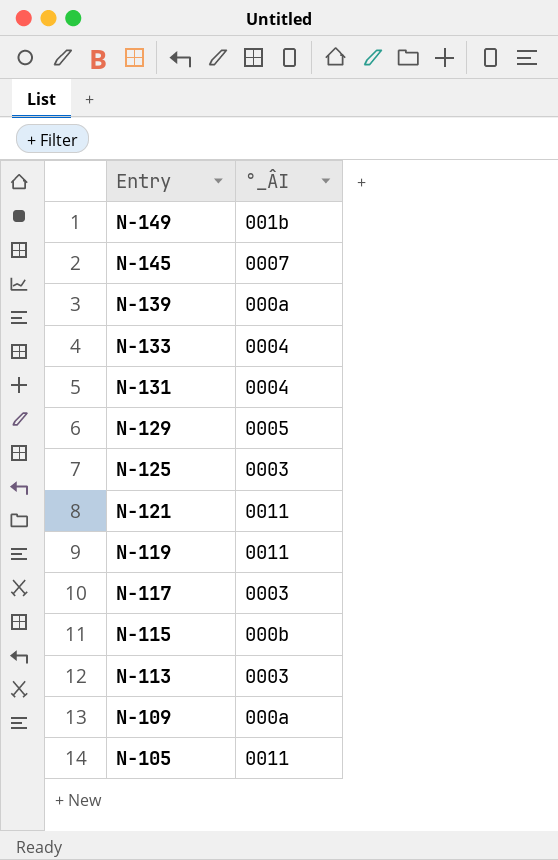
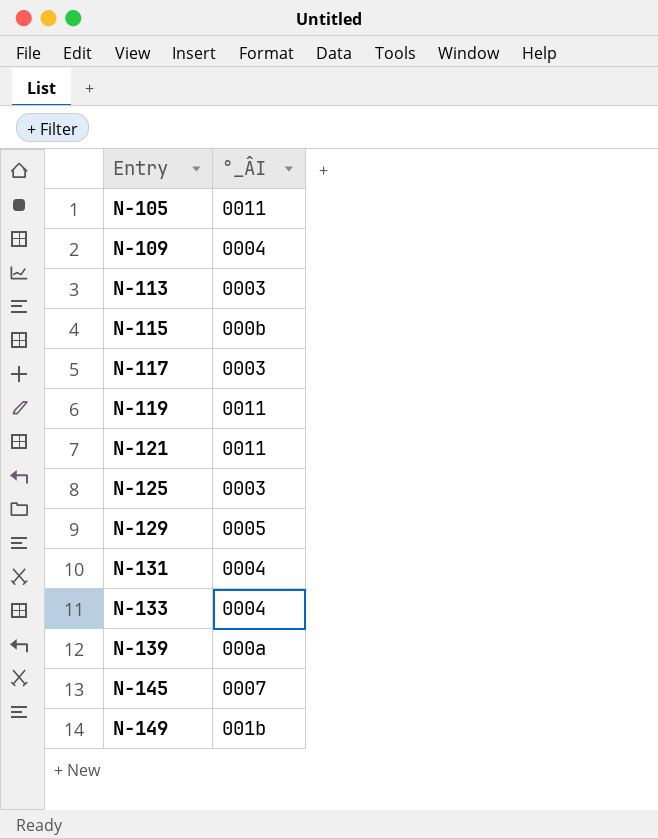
row order: Entry descending -> Entry ascending
N-109 | °_ÂI: 000a -> 0004

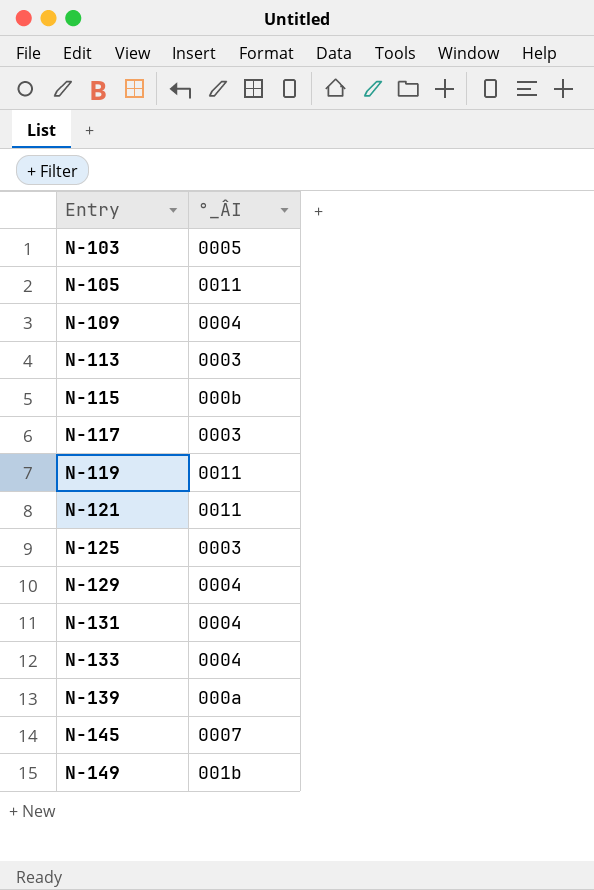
row N-103: none -> 0005
N-129 | °_ÂI: 0005 -> 0004

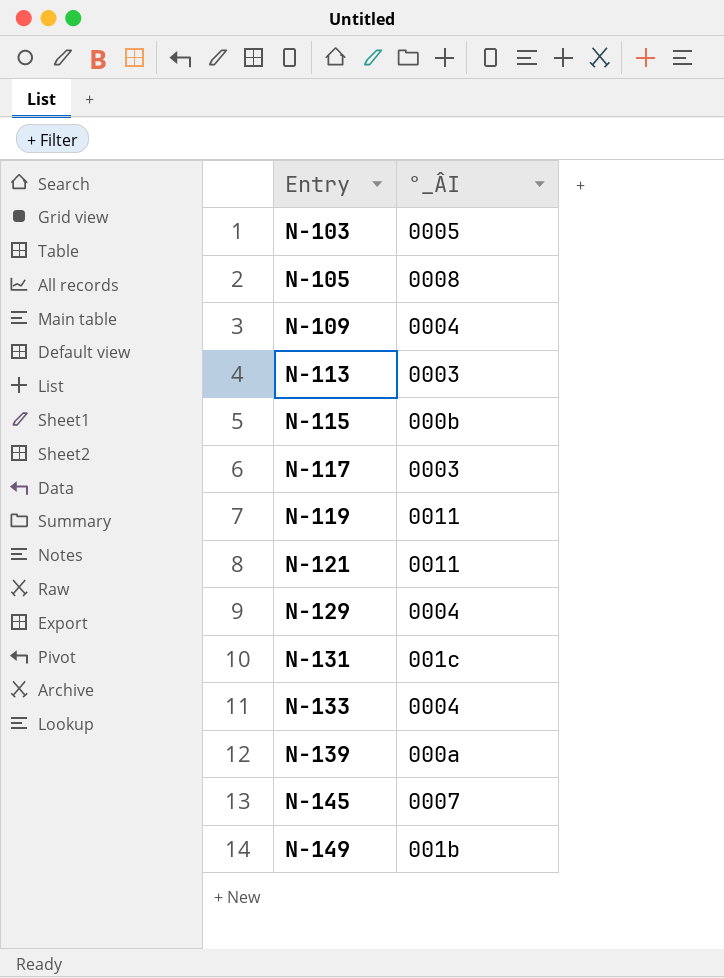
row N-125: 0003 -> none
N-105 | °_ÂI: 0011 -> 0008
N-131 | °_ÂI: 0004 -> 001c

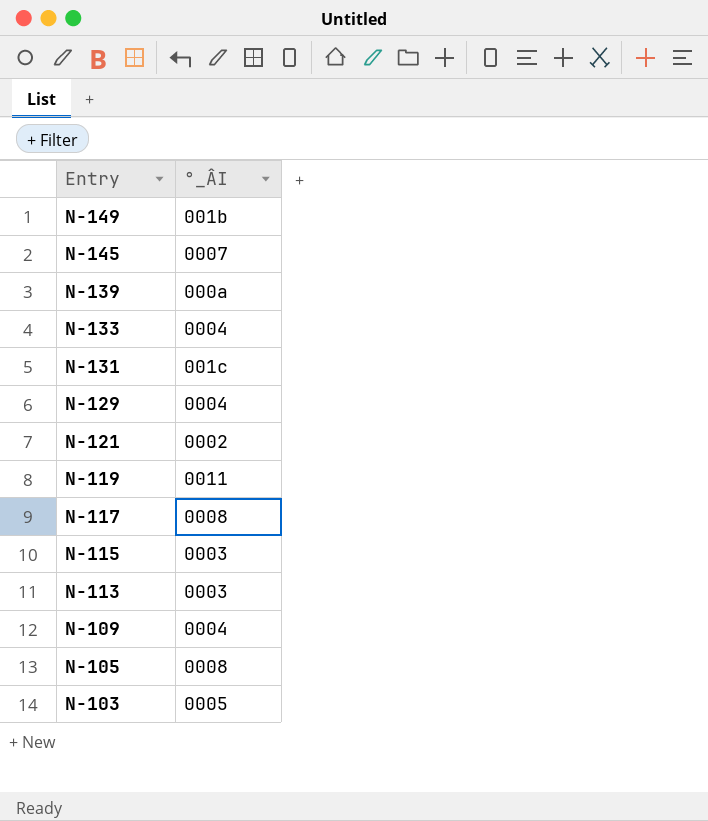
row order: Entry ascending -> Entry descending
N-121 | °_ÂI: 0011 -> 0002
N-117 | °_ÂI: 0003 -> 0008
N-115 | °_ÂI: 000b -> 0003

